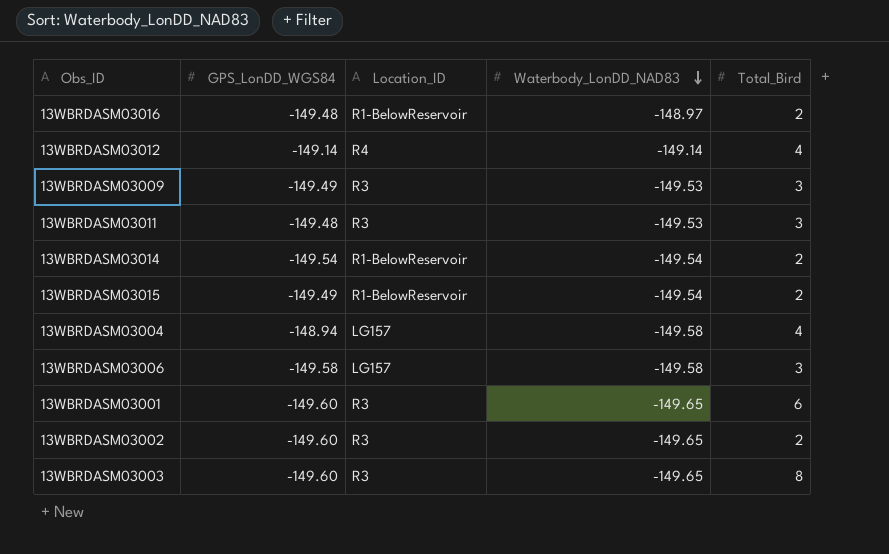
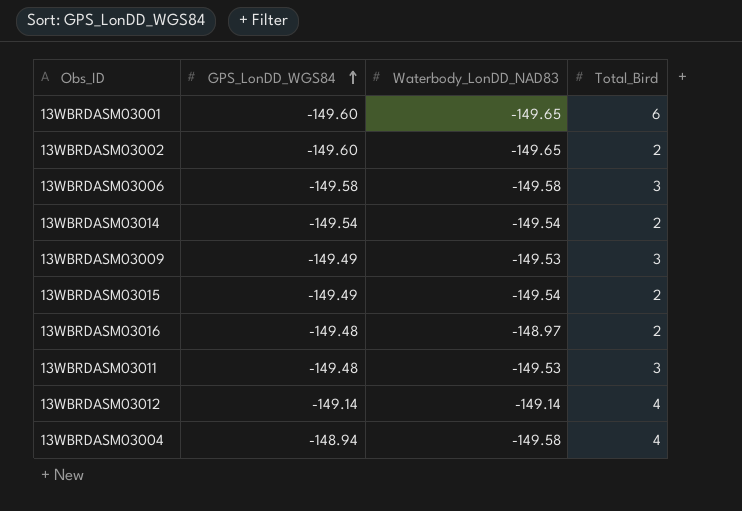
row order: Waterbody_LonDD_NAD83 descending -> GPS_LonDD_WGS84 ascending
column Location_ID | position: 3 -> none
row 13WBRDASM03003: -149.60 | R3 | -149.65 | 8 -> none

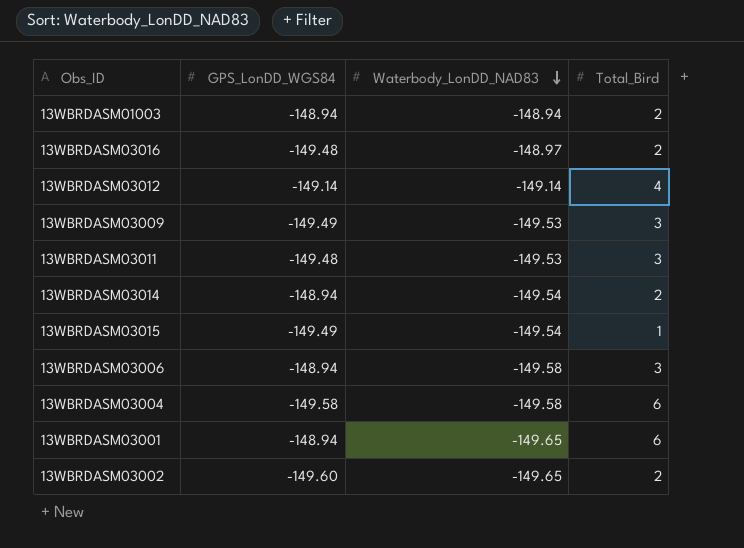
row order: GPS_LonDD_WGS84 ascending -> Waterbody_LonDD_NAD83 descending
row 13WBRDASM01003: none -> -148.94 | -148.94 | 2
13WBRDASM03014 | GPS_LonDD_WGS84: -149.54 -> -148.94
13WBRDASM03015 | Total_Bird: 2 -> 1
13WBRDASM03006 | GPS_LonDD_WGS84: -149.58 -> -148.94
13WBRDASM03004 | GPS_LonDD_WGS84: -148.94 -> -149.58
13WBRDASM03004 | Total_Bird: 4 -> 6
13WBRDASM03001 | GPS_LonDD_WGS84: -149.60 -> -148.94

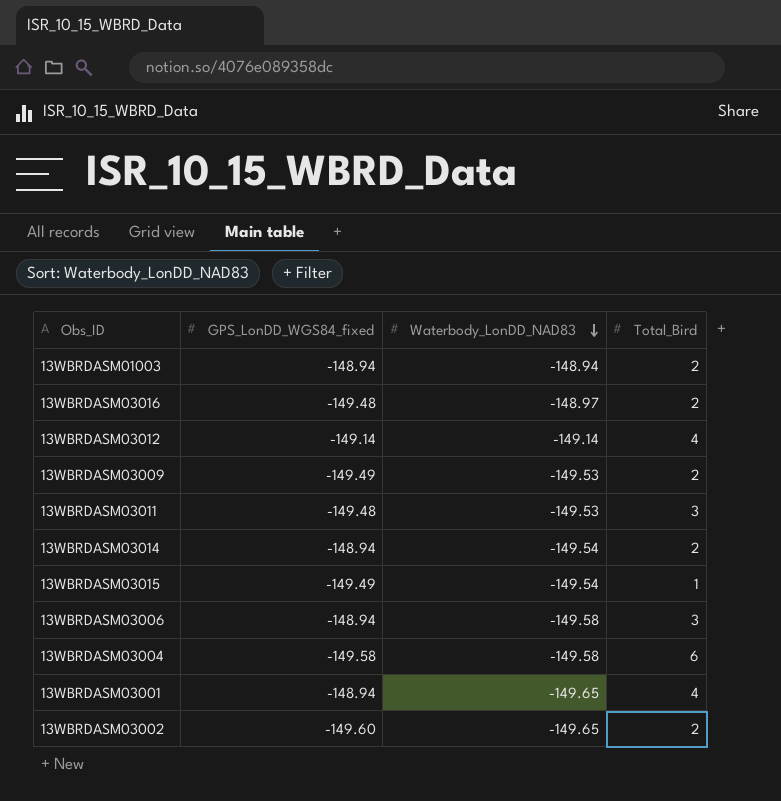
column name: GPS_LonDD_WGS84 -> GPS_LonDD_WGS84_fixed
13WBRDASM03009 | Total_Bird: 3 -> 2
13WBRDASM03001 | Total_Bird: 6 -> 4

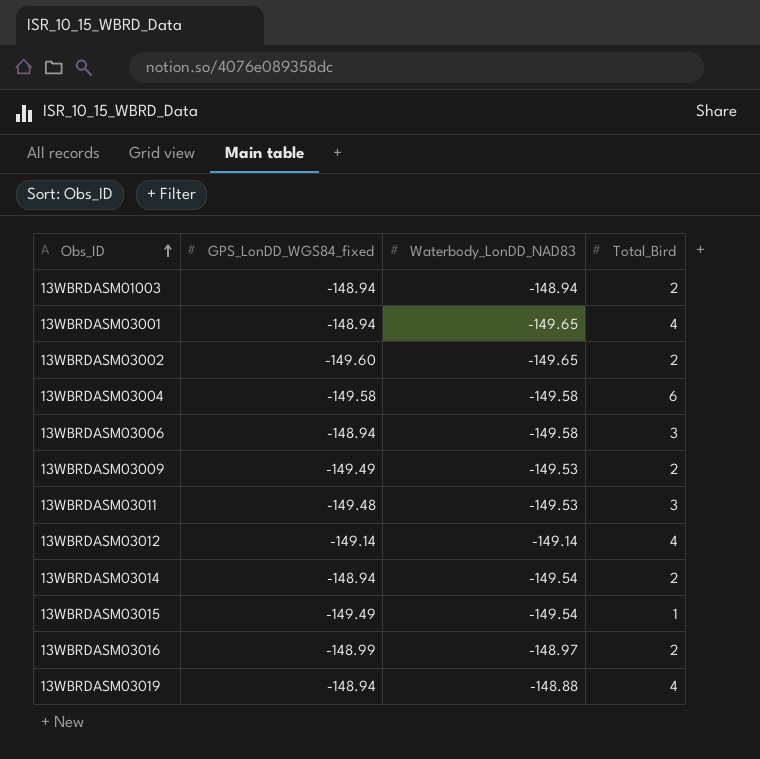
row order: Waterbody_LonDD_NAD83 descending -> Obs_ID ascending
13WBRDASM03016 | GPS_LonDD_WGS84_fixed: -149.48 -> -148.99
row 13WBRDASM03019: none -> -148.94 | -148.88 | 4

